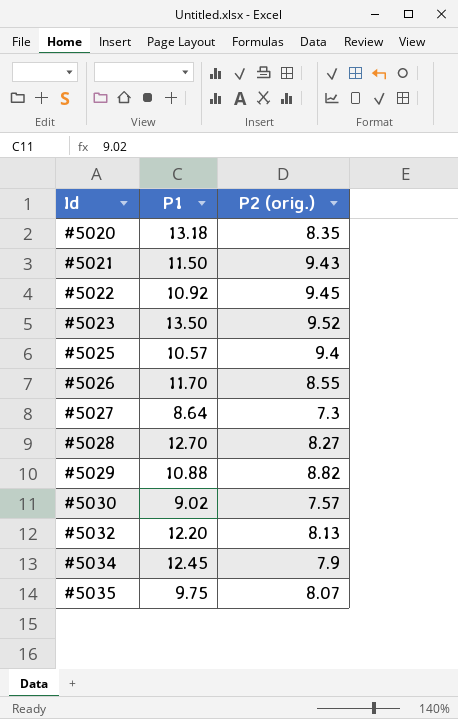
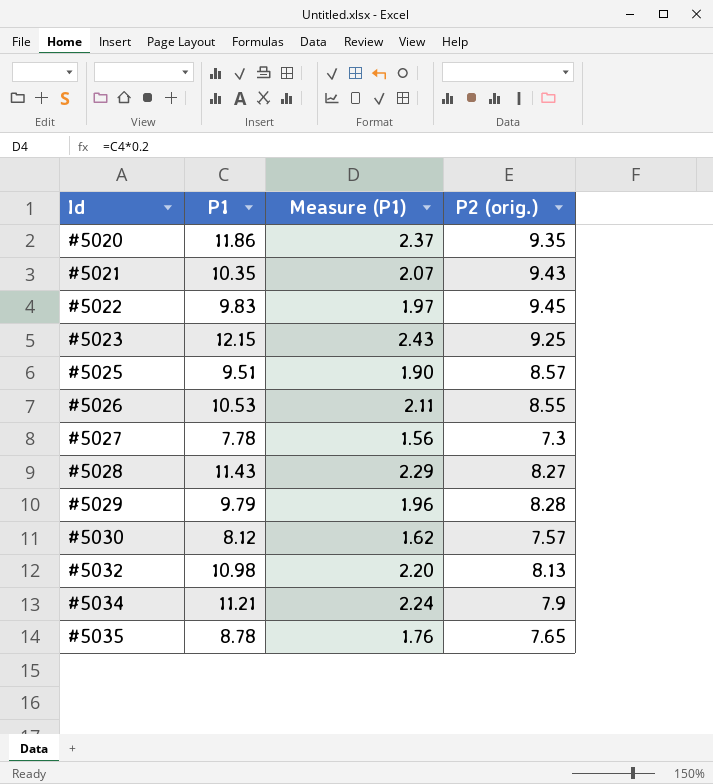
column Measure (P1) | formula: none -> [P1] * 0.2
#5020 | P1: 13.18 -> 11.86
#5020 | P2 (orig.): 8.35 -> 9.35
#5021 | P1: 11.50 -> 10.35
#5022 | P1: 10.92 -> 9.83
#5023 | P1: 13.50 -> 12.15
#5023 | P2 (orig.): 9.52 -> 9.25
#5025 | P1: 10.57 -> 9.51
#5025 | P2 (orig.): 9.4 -> 8.57
#5026 | P1: 11.70 -> 10.53
#5027 | P1: 8.64 -> 7.78
#5028 | P1: 12.70 -> 11.43
#5029 | P1: 10.88 -> 9.79
#5029 | P2 (orig.): 8.82 -> 8.28
#5030 | P1: 9.02 -> 8.12
#5032 | P1: 12.20 -> 10.98
#5034 | P1: 12.45 -> 11.21
#5035 | P1: 9.75 -> 8.78
#5035 | P2 (orig.): 8.07 -> 7.65

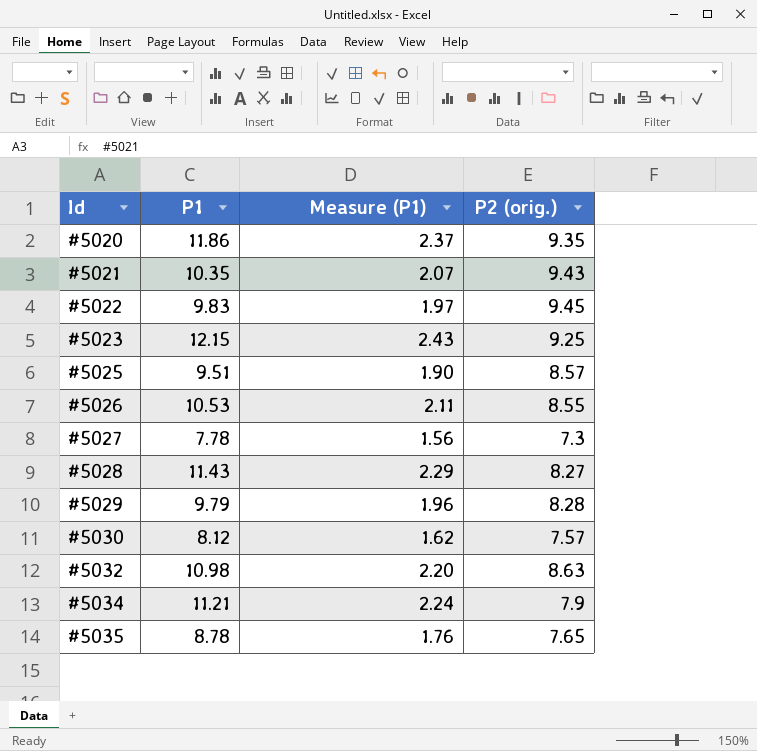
#5032 | P2 (orig.): 8.13 -> 8.63

